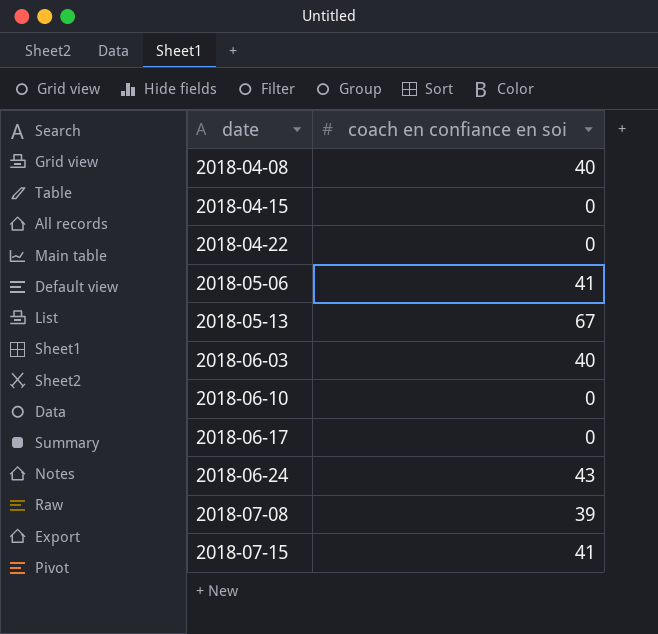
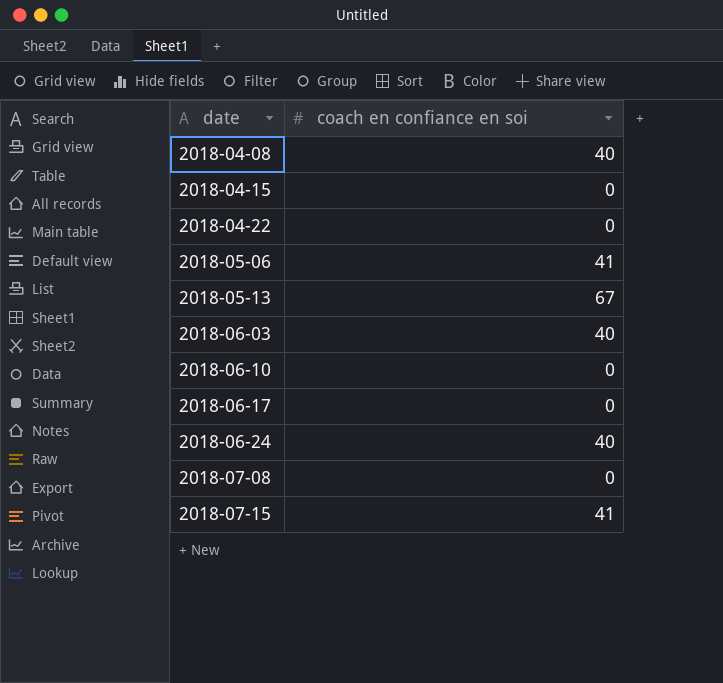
2018-06-24 | coach en confiance en soi: 43 -> 40
2018-07-08 | coach en confiance en soi: 39 -> 0

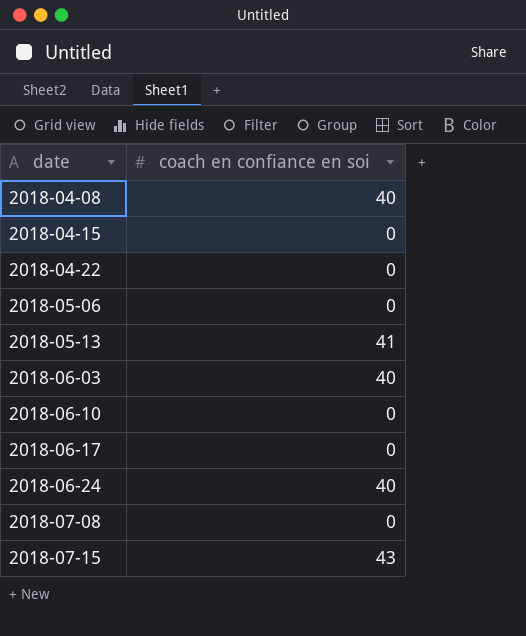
2018-05-06 | coach en confiance en soi: 41 -> 0
2018-05-13 | coach en confiance en soi: 67 -> 41
2018-07-15 | coach en confiance en soi: 41 -> 43

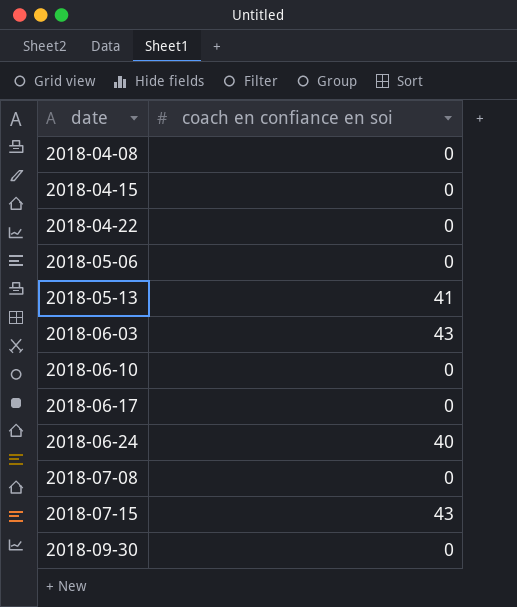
2018-04-08 | coach en confiance en soi: 40 -> 0
2018-06-03 | coach en confiance en soi: 40 -> 43
row 2018-09-30: none -> 0

